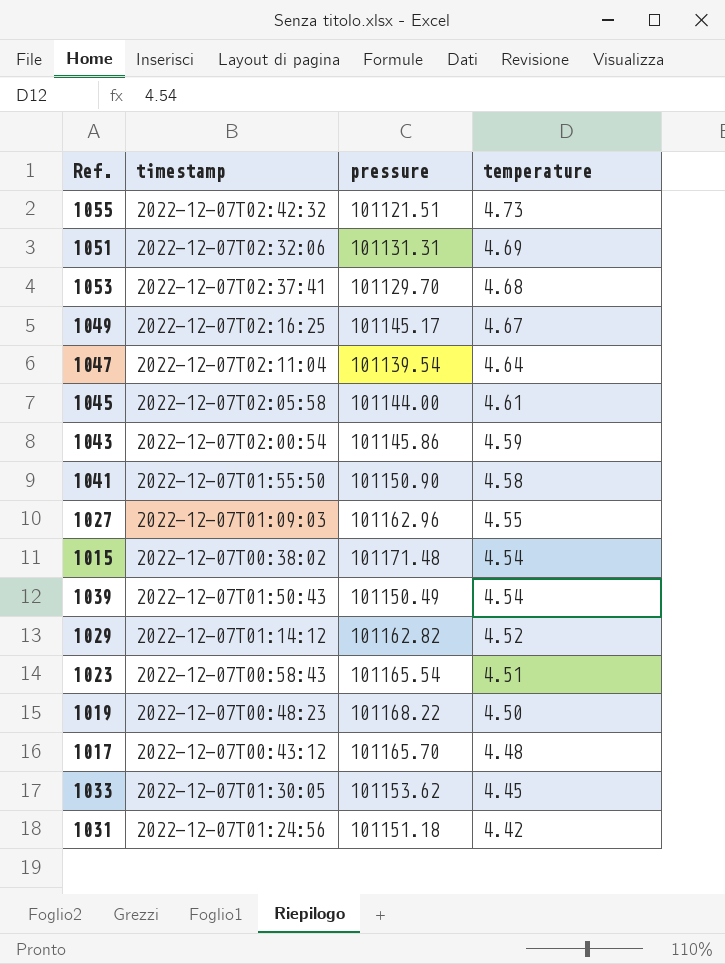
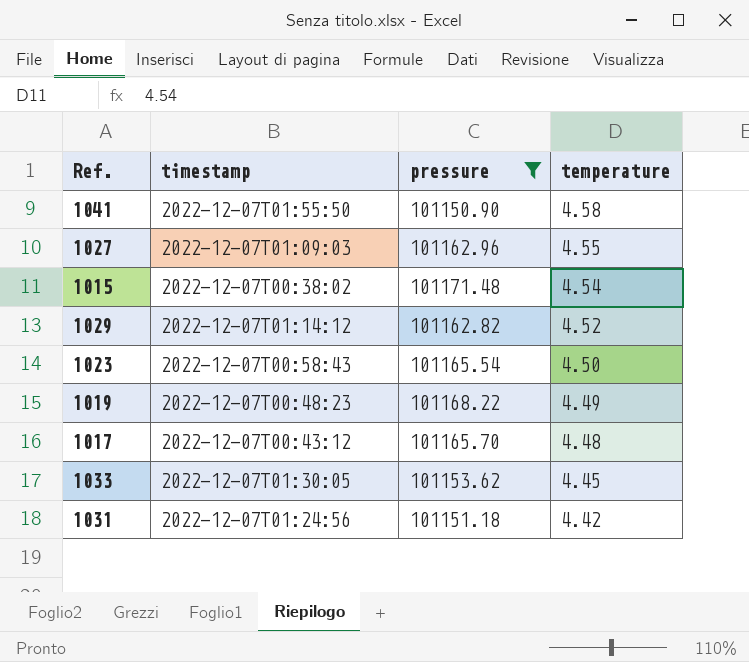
filter: none -> pressure >= 101150.90
1023 | temperature: 4.51 -> 4.50
1019 | temperature: 4.50 -> 4.49

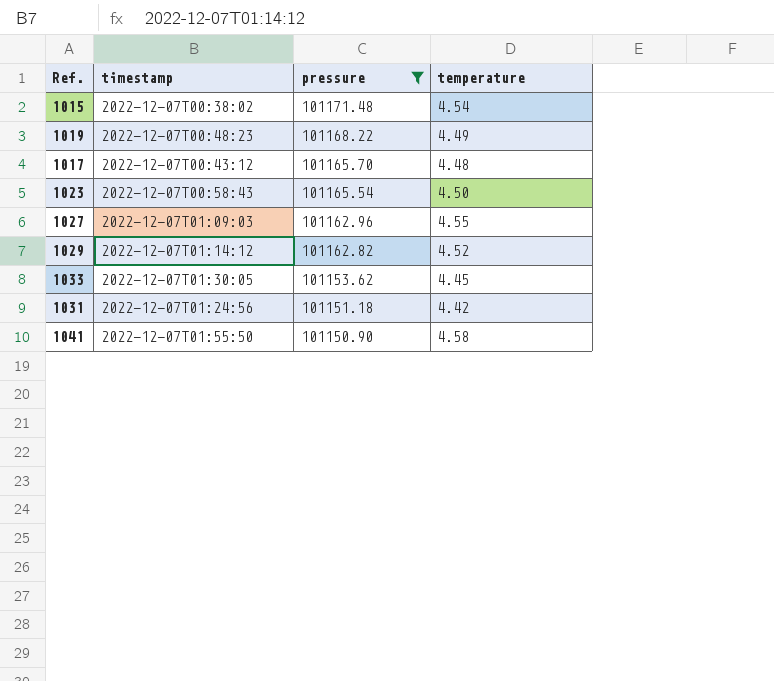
row order: temperature descending -> pressure descending

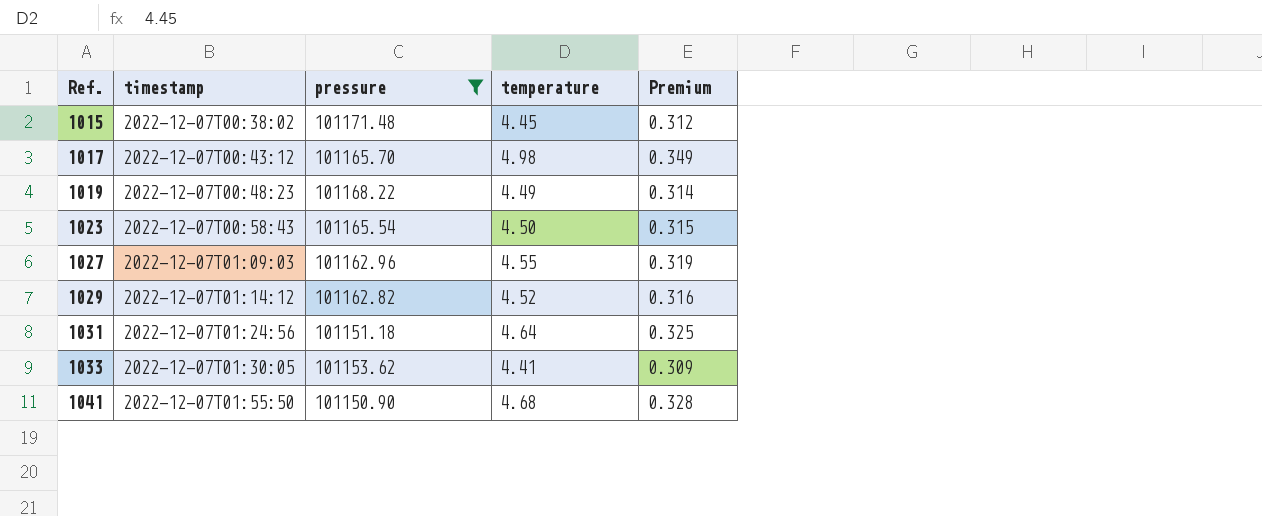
row order: pressure descending -> Ref. ascending
column Premium | formula: none -> [temperature] * 0.07
1015 | temperature: 4.54 -> 4.45
1017 | temperature: 4.48 -> 4.98
1031 | temperature: 4.42 -> 4.64
1033 | temperature: 4.45 -> 4.41
1041 | temperature: 4.58 -> 4.68

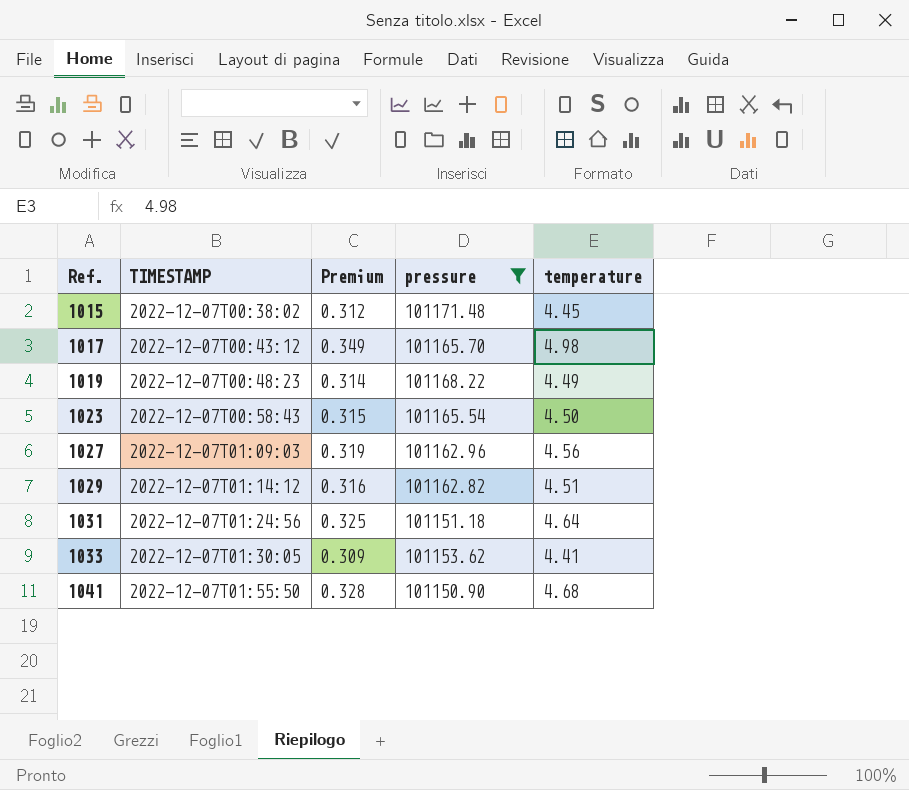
column name: timestamp -> TIMESTAMP
column Premium | position: 5 -> 3
1027 | temperature: 4.55 -> 4.56
1029 | temperature: 4.52 -> 4.51

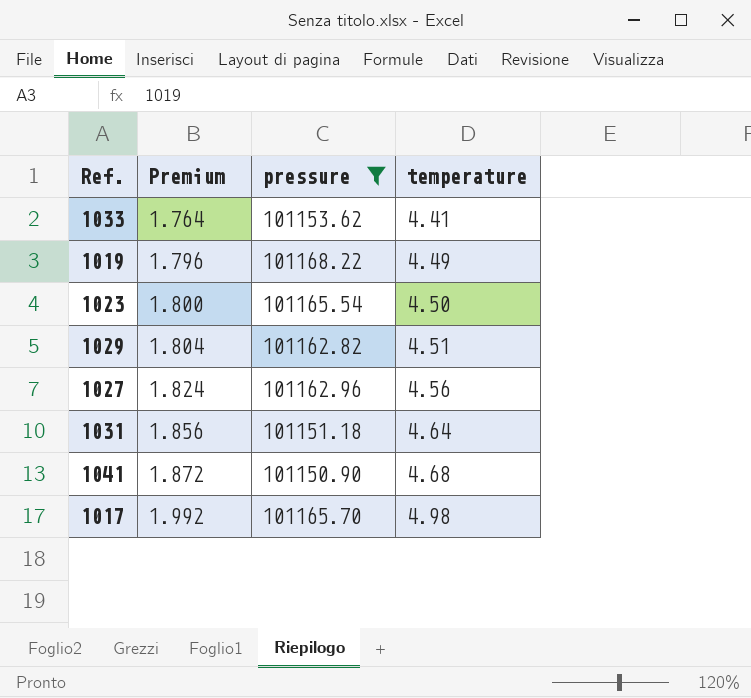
row order: Ref. ascending -> Premium ascending
column TIMESTAMP | position: 2 -> none
column Premium | formula: [temperature] * 0.07 -> [temperature] * 0.4
row 1015: 2022-12-07T00:38:02 | 0.312 | 101171.48 | 4.45 -> none

